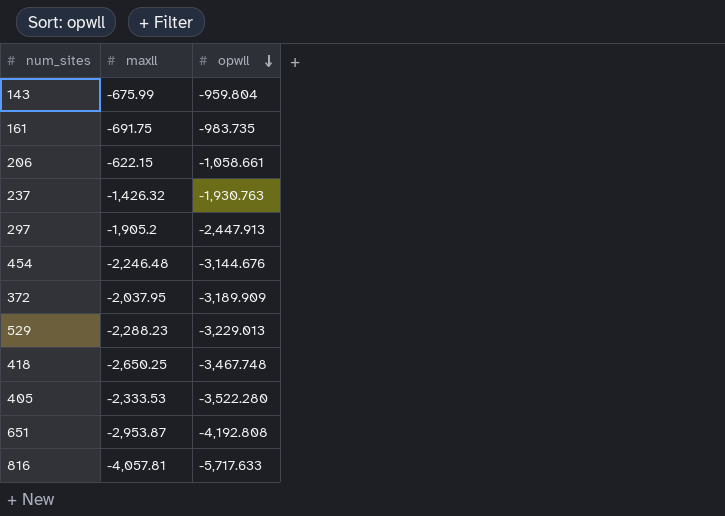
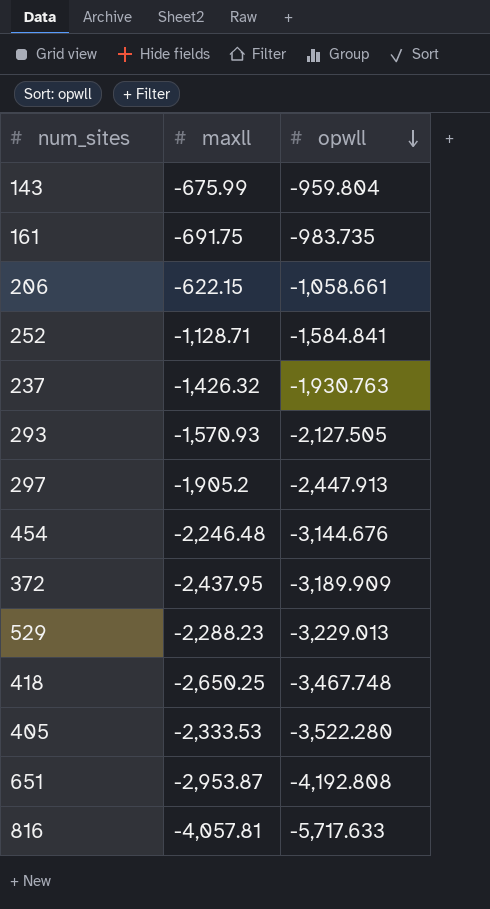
row 252: none -> -1,128.71 | -1,584.841
row 293: none -> -1,570.93 | -2,127.505
372 | maxll: -2,037.95 -> -2,437.95

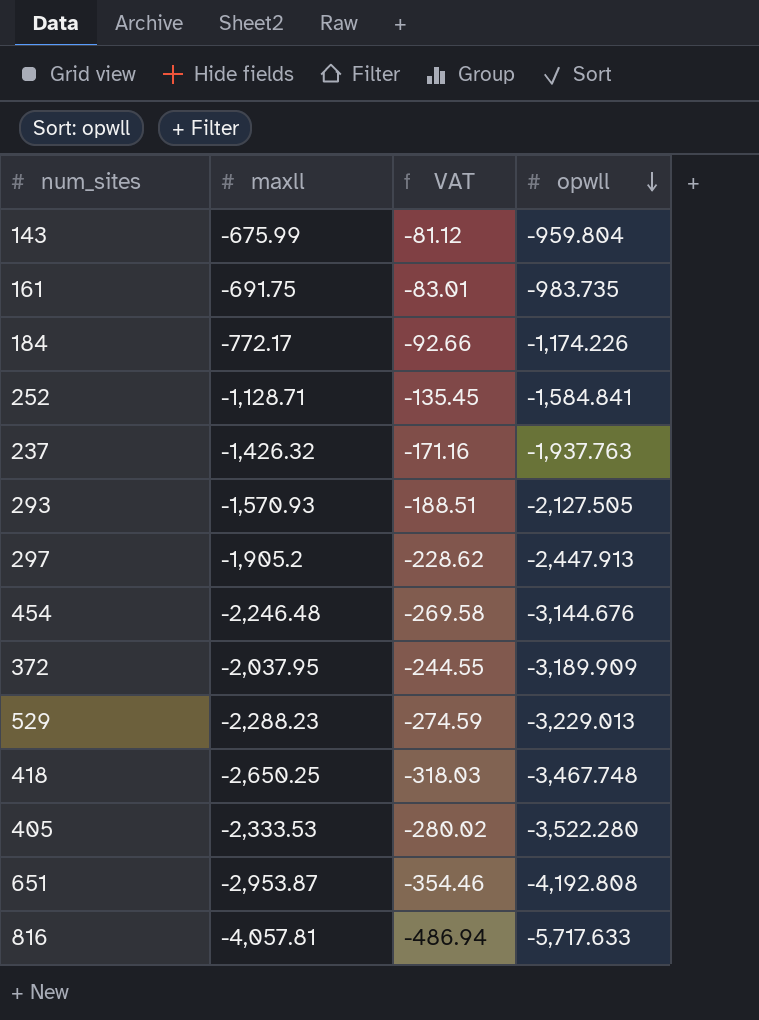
column VAT | formula: none -> [maxll] * 0.12
row 206: -622.15 | -1,058.661 -> none
row 184: none -> -772.17 | -92.66 | -1,174.226
237 | opwll: -1,930.763 -> -1,937.763
372 | maxll: -2,437.95 -> -2,037.95

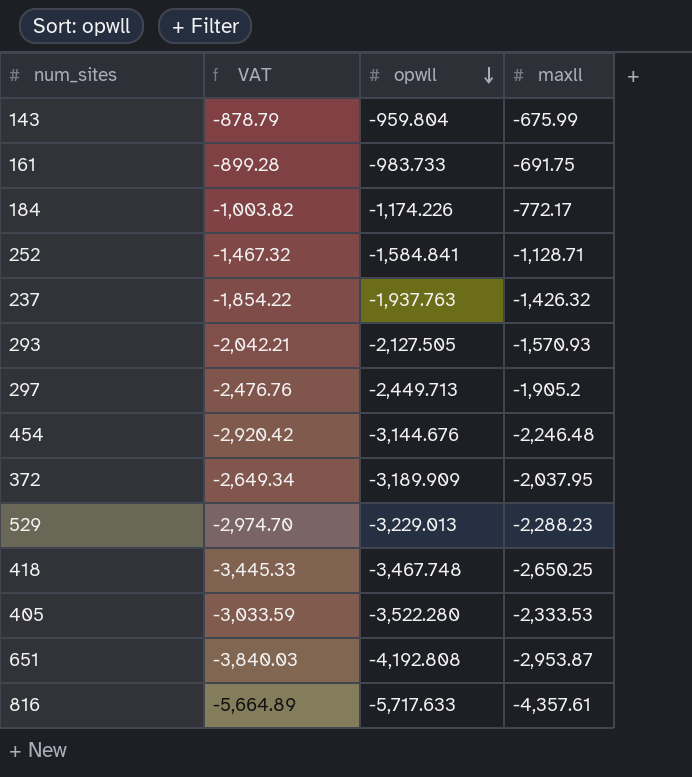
column VAT | formula: [maxll] * 0.12 -> [maxll] * 1.3
column maxll | position: 2 -> 4
161 | opwll: -983.735 -> -983.733
297 | opwll: -2,447.913 -> -2,449.713
816 | maxll: -4,057.81 -> -4,357.61

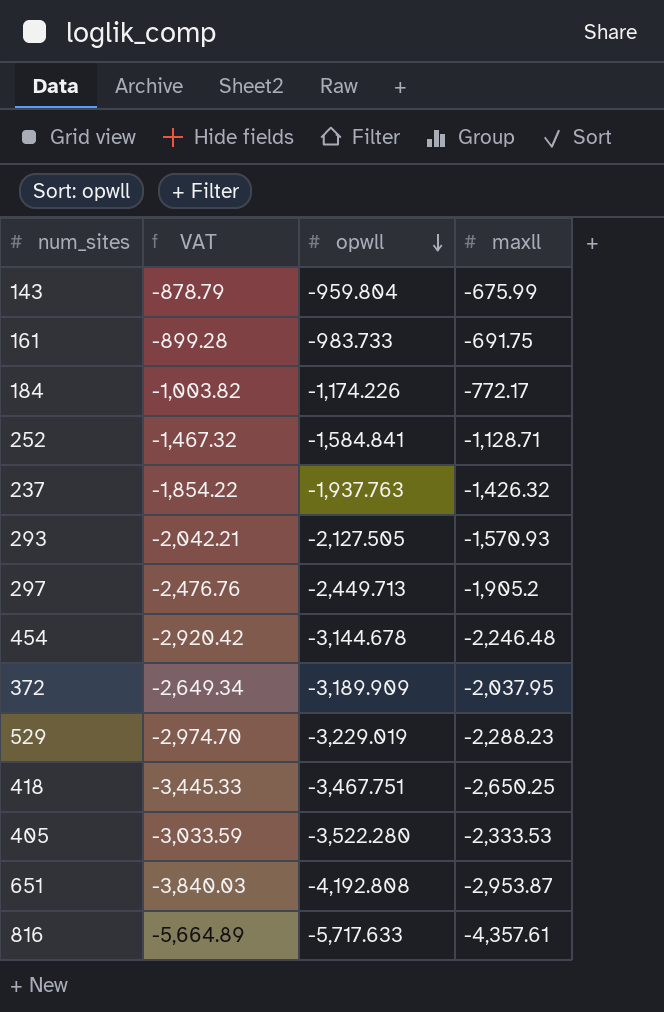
454 | opwll: -3,144.676 -> -3,144.678
529 | opwll: -3,229.013 -> -3,229.019
418 | opwll: -3,467.748 -> -3,467.751

